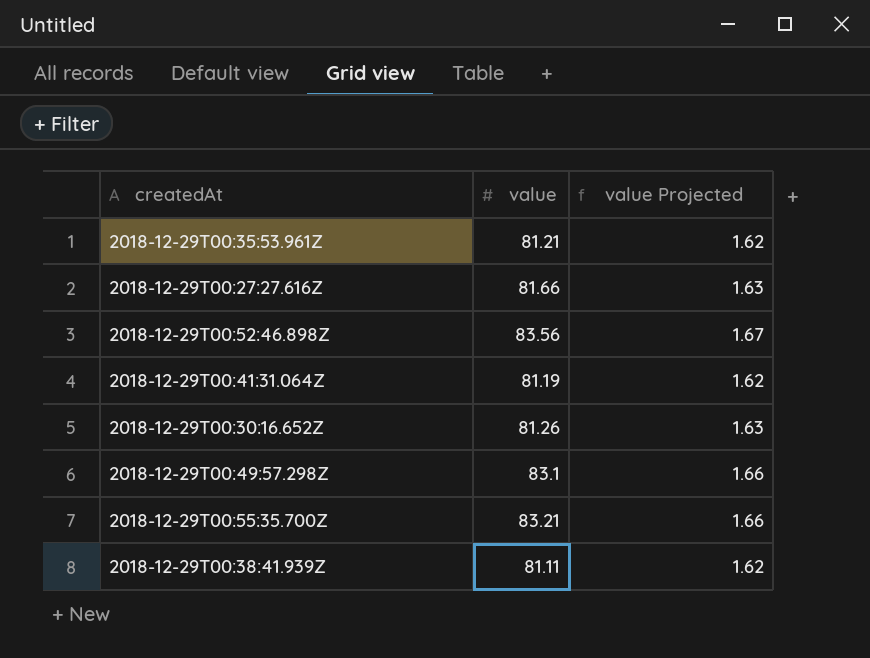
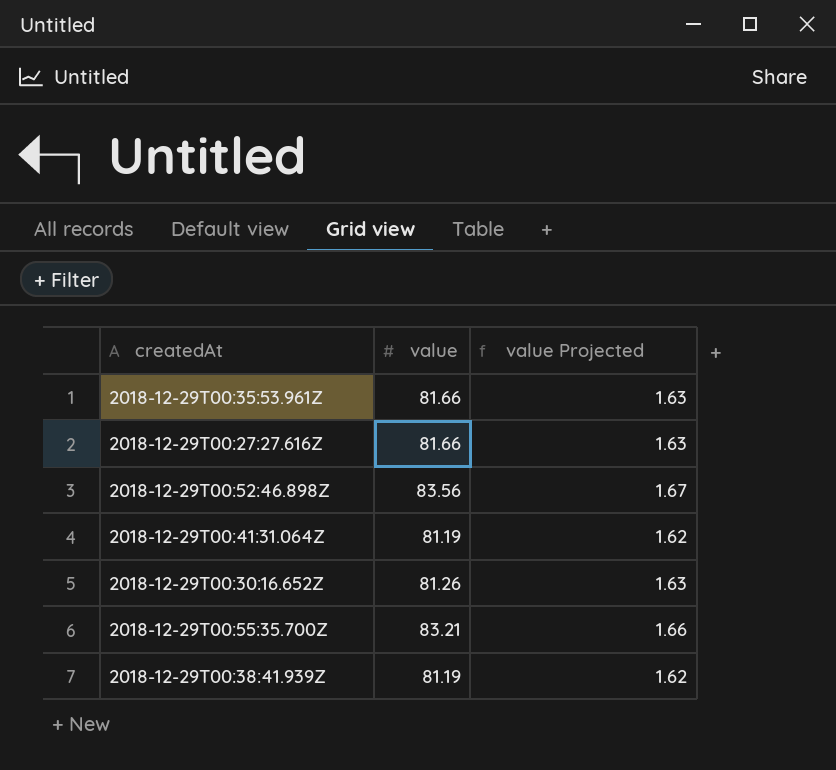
row 2018-12-29T00:49:57.298Z: 83.1 | 1.66 -> none
2018-12-29T00:35:53.961Z | value: 81.21 -> 81.66
2018-12-29T00:35:53.961Z | value Projected: 1.62 -> 1.63
2018-12-29T00:38:41.939Z | value: 81.11 -> 81.19

